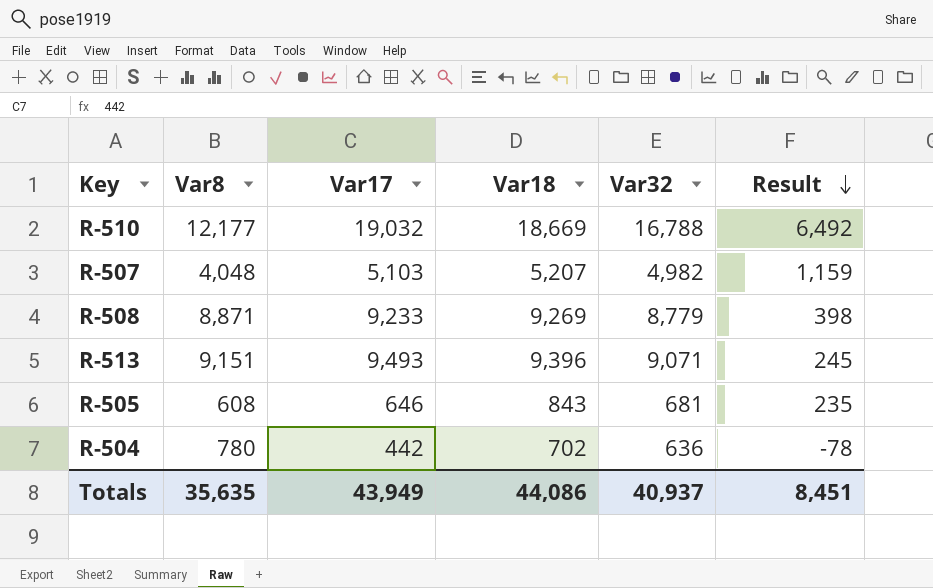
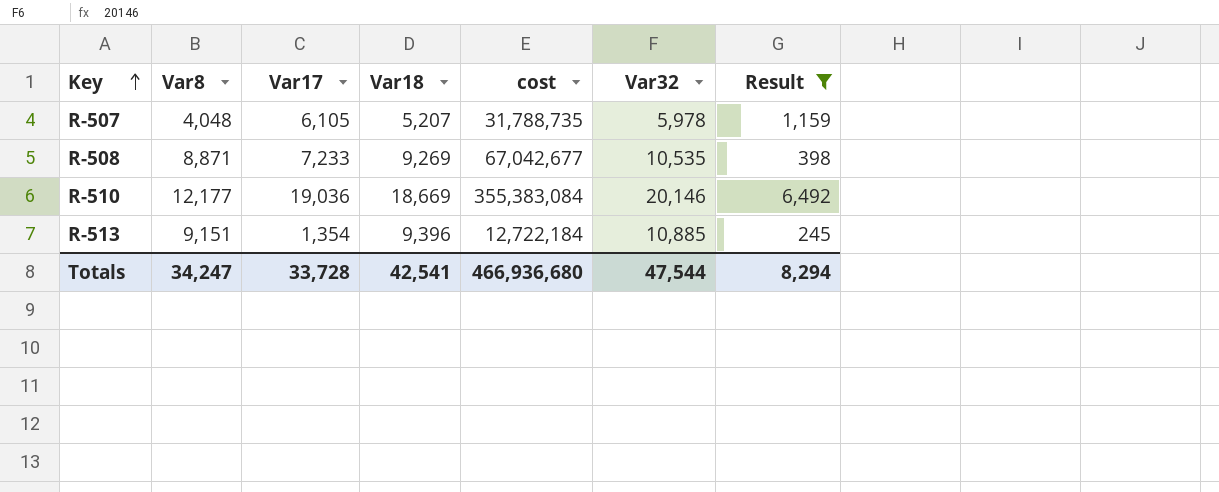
filter: none -> Result >= 245
row order: Result descending -> Key ascending
column cost | formula: none -> [Var17] * [Var18]
R-507 | Var17: 5,103 -> 6,105
R-507 | Var32: 4,982 -> 5,978
R-508 | Var17: 9,233 -> 7,233
R-508 | Var32: 8,779 -> 10,535
R-510 | Var17: 19,032 -> 19,036
R-510 | Var32: 16,788 -> 20,146
R-513 | Var17: 9,493 -> 1,354
R-513 | Var32: 9,071 -> 10,885
Totals | Var8: 35,635 -> 34,247
Totals | Var17: 43,949 -> 33,728
Totals | Var18: 44,086 -> 42,541
Totals | Var32: 40,937 -> 47,544
Totals | Result: 8,451 -> 8,294

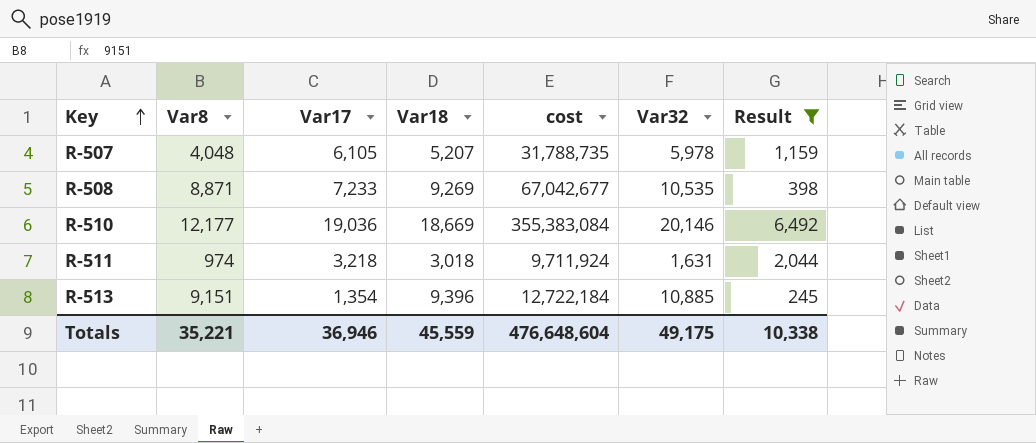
row R-511: none -> 974 | 3,218 | 3,018 | 9,711,924 | 1,631 | 2,044
Totals | Var8: 34,247 -> 35,221
Totals | Var17: 33,728 -> 36,946
Totals | Var18: 42,541 -> 45,559
Totals | cost: 466,936,680 -> 476,648,604
Totals | Var32: 47,544 -> 49,175
Totals | Result: 8,294 -> 10,338

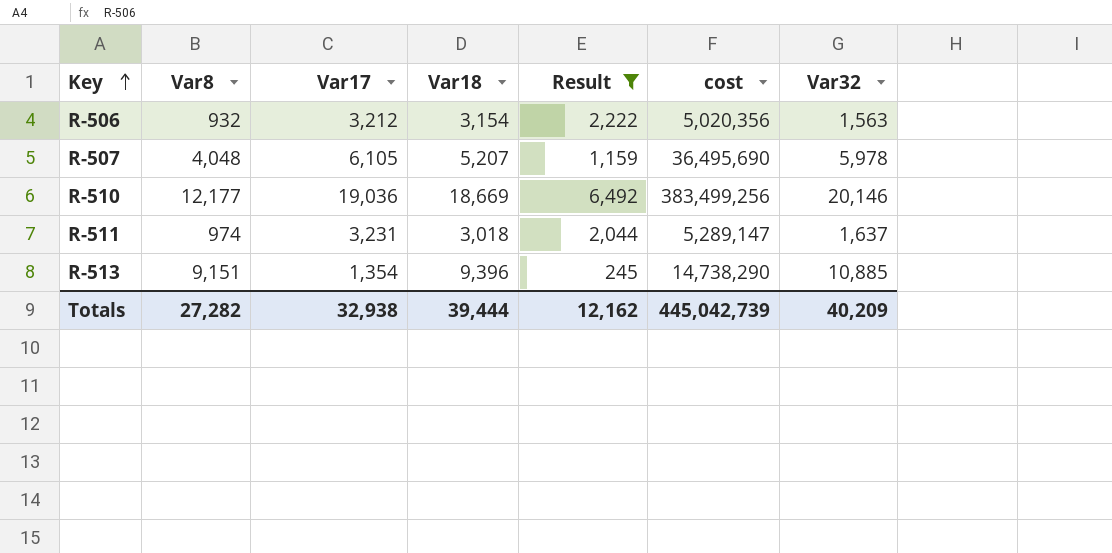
column Result | position: 7 -> 5
column cost | formula: [Var17] * [Var18] -> [Var17] * [Var32]
row R-508: 8,871 | 7,233 | 9,269 | 67,042,677 | 10,535 | 398 -> none
row R-506: none -> 932 | 3,212 | 3,154 | 2,222 | 5,020,356 | 1,563
R-511 | Var17: 3,218 -> 3,231
R-511 | Var32: 1,631 -> 1,637
Totals | Var8: 35,221 -> 27,282
Totals | Var17: 36,946 -> 32,938
Totals | Var18: 45,559 -> 39,444
Totals | Result: 10,338 -> 12,162
Totals | cost: 476,648,604 -> 445,042,739
Totals | Var32: 49,175 -> 40,209

